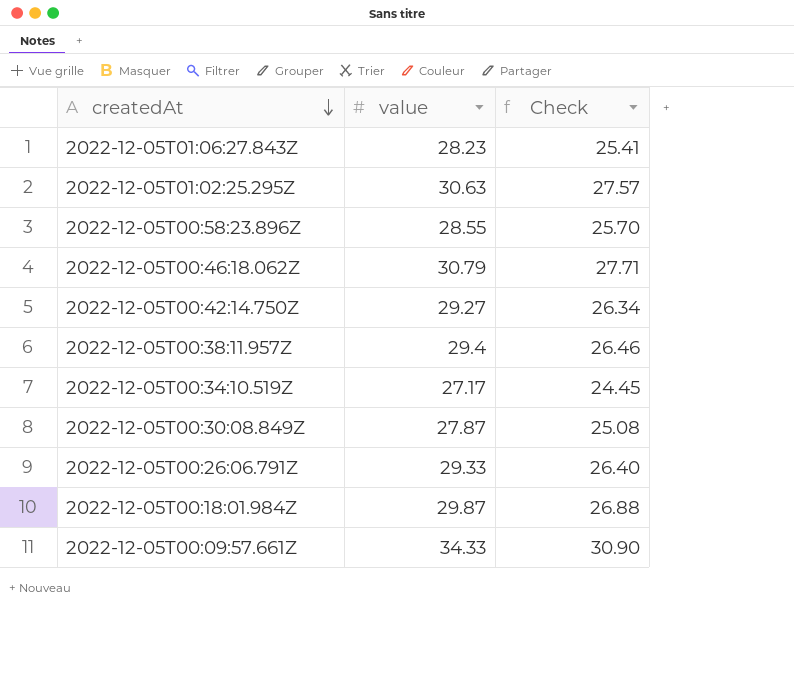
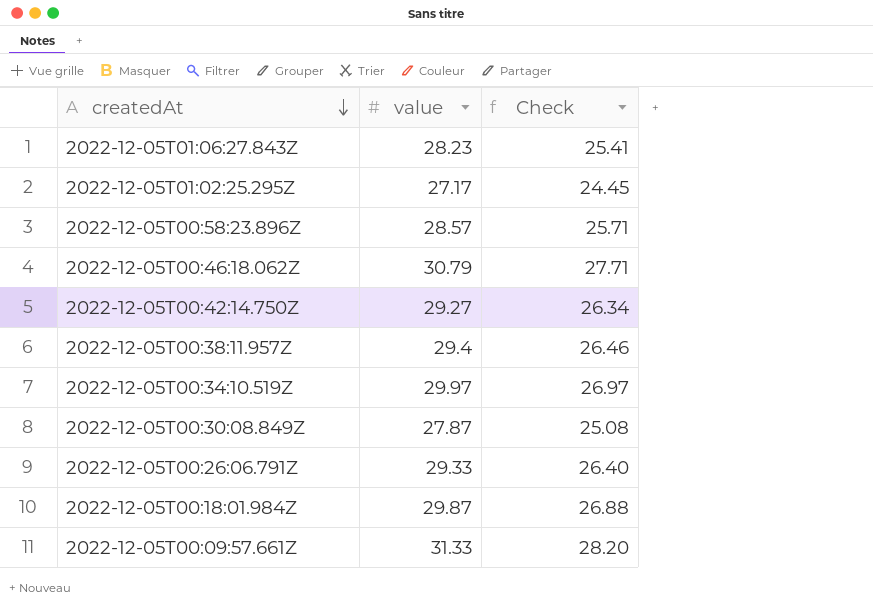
2022-12-05T01:02:25.295Z | value: 30.63 -> 27.17
2022-12-05T01:02:25.295Z | Check: 27.57 -> 24.45
2022-12-05T00:58:23.896Z | value: 28.55 -> 28.57
2022-12-05T00:58:23.896Z | Check: 25.70 -> 25.71
2022-12-05T00:34:10.519Z | value: 27.17 -> 29.97
2022-12-05T00:34:10.519Z | Check: 24.45 -> 26.97
2022-12-05T00:09:57.661Z | value: 34.33 -> 31.33
2022-12-05T00:09:57.661Z | Check: 30.90 -> 28.20

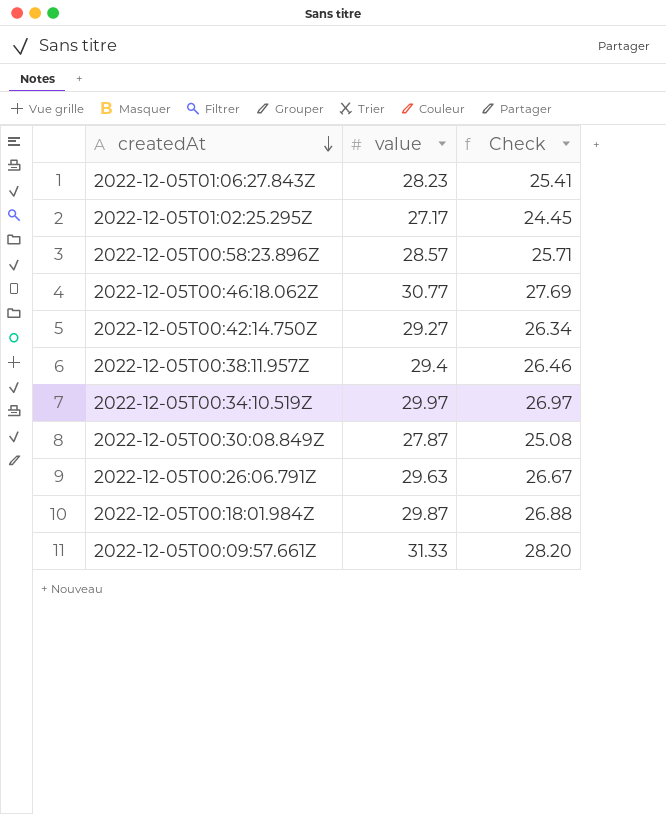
2022-12-05T00:46:18.062Z | value: 30.79 -> 30.77
2022-12-05T00:46:18.062Z | Check: 27.71 -> 27.69
2022-12-05T00:26:06.791Z | value: 29.33 -> 29.63
2022-12-05T00:26:06.791Z | Check: 26.40 -> 26.67

